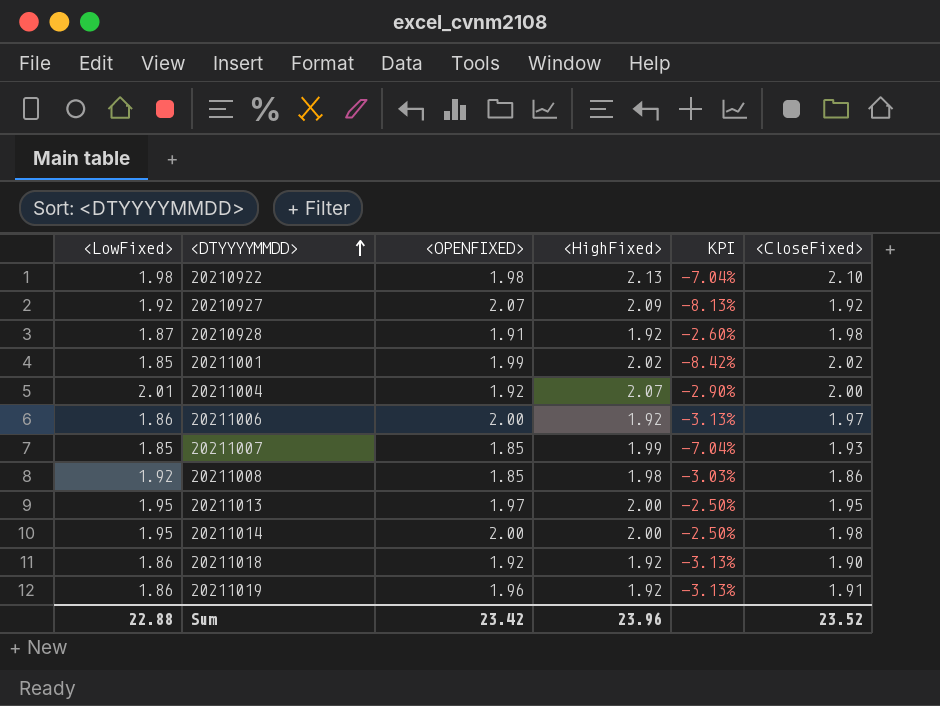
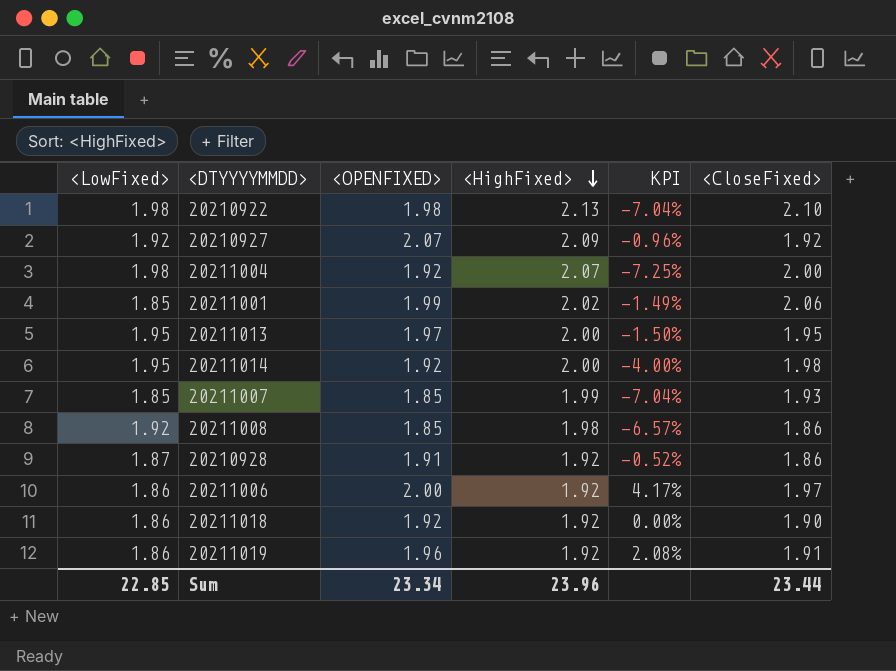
row order: <DTYYYYMMDD> ascending -> <HighFixed> descending
column KPI | formula: ([<LowFixed>] - [<HighFixed>]) / [<HighFixed>] -> ([<OPENFIXED>] - [<HighFixed>]) / [<HighFixed>]
20211004 | <LowFixed>: 2.01 -> 1.98
20211001 | <CloseFixed>: 2.02 -> 2.06
20211014 | <OPENFIXED>: 2.00 -> 1.92
20210928 | <CloseFixed>: 1.98 -> 1.86
Sum | <LowFixed>: 22.88 -> 22.85
Sum | <OPENFIXED>: 23.42 -> 23.34
Sum | <CloseFixed>: 23.52 -> 23.44

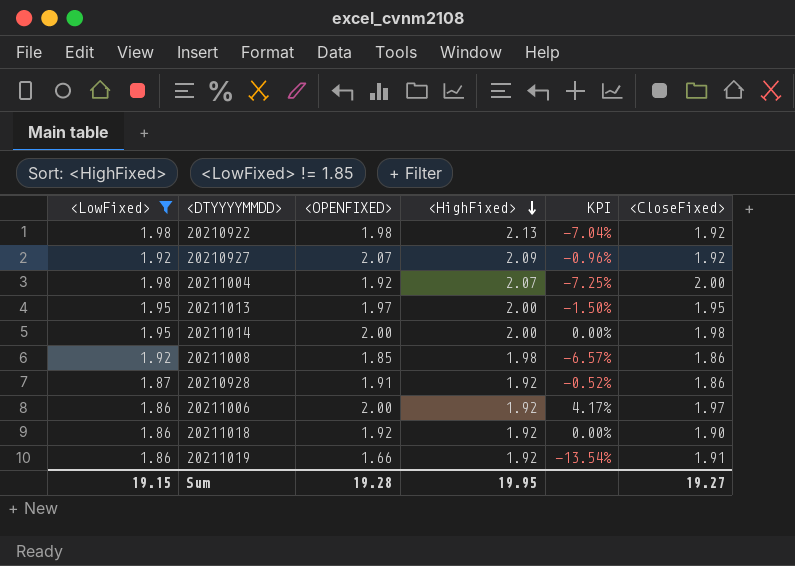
filter: none -> <LowFixed> != 1.85
20210922 | <CloseFixed>: 2.10 -> 1.92
20211014 | <OPENFIXED>: 1.92 -> 2.00
20211014 | KPI: -4.00% -> 0.00%
20211019 | <OPENFIXED>: 1.96 -> 1.66
20211019 | KPI: 2.08% -> -13.54%
Sum | <LowFixed>: 22.85 -> 19.15
Sum | <OPENFIXED>: 23.34 -> 19.28
Sum | <HighFixed>: 23.96 -> 19.95
Sum | <CloseFixed>: 23.44 -> 19.27

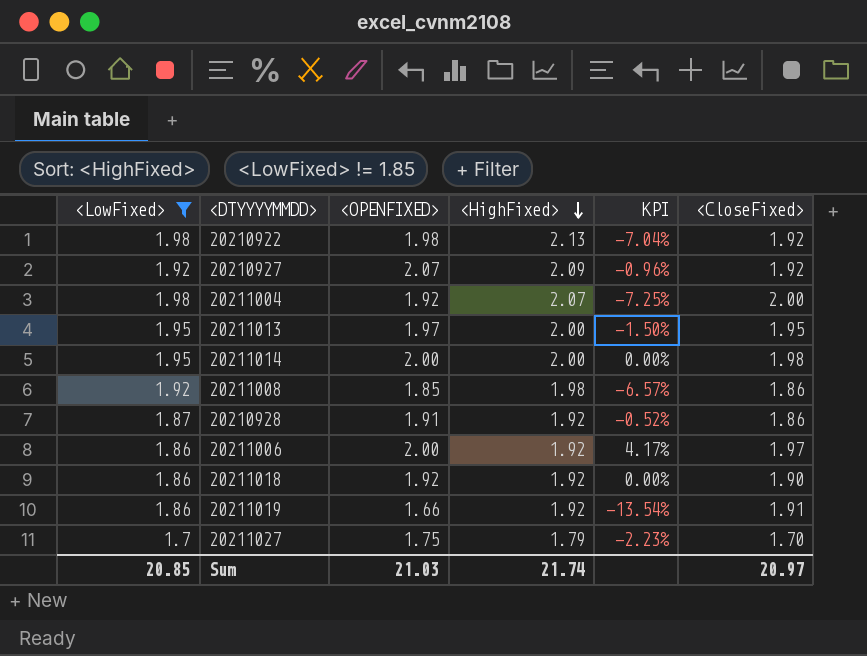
row 20211027: none -> 1.7 | 1.75 | 1.79 | -2.23% | 1.70
Sum | <LowFixed>: 19.15 -> 20.85
Sum | <OPENFIXED>: 19.28 -> 21.03
Sum | <HighFixed>: 19.95 -> 21.74
Sum | <CloseFixed>: 19.27 -> 20.97

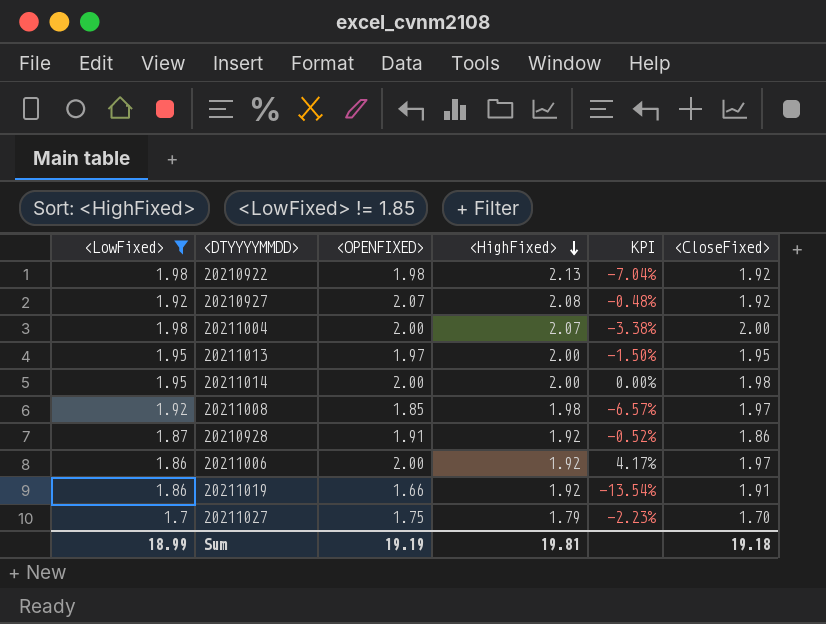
row 20211018: 1.86 | 1.92 | 1.92 | 0.00% | 1.90 -> none
20210927 | <HighFixed>: 2.09 -> 2.08
20210927 | KPI: -0.96% -> -0.48%
20211004 | <OPENFIXED>: 1.92 -> 2.00
20211004 | KPI: -7.25% -> -3.38%
20211008 | <CloseFixed>: 1.86 -> 1.97
Sum | <LowFixed>: 20.85 -> 18.99
Sum | <OPENFIXED>: 21.03 -> 19.19
Sum | <HighFixed>: 21.74 -> 19.81
Sum | <CloseFixed>: 20.97 -> 19.18

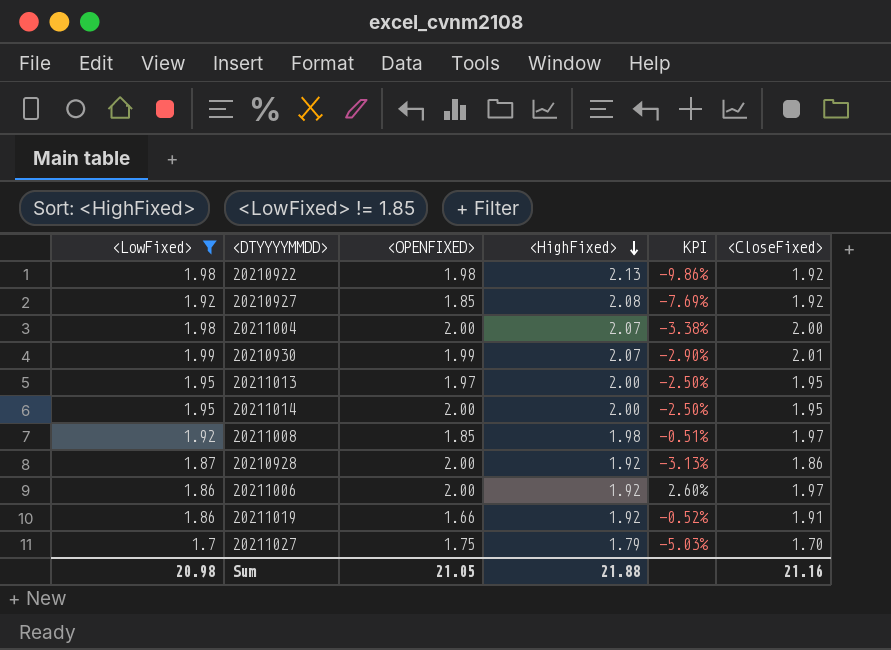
column KPI | formula: ([<OPENFIXED>] - [<HighFixed>]) / [<HighFixed>] -> ([<CloseFixed>] - [<HighFixed>]) / [<HighFixed>]
20210927 | <OPENFIXED>: 2.07 -> 1.85
row 20210930: none -> 1.99 | 1.99 | 2.07 | -2.90% | 2.01
20211014 | <CloseFixed>: 1.98 -> 1.95
20210928 | <OPENFIXED>: 1.91 -> 2.00
Sum | <LowFixed>: 18.99 -> 20.98
Sum | <OPENFIXED>: 19.19 -> 21.05
Sum | <HighFixed>: 19.81 -> 21.88
Sum | <CloseFixed>: 19.18 -> 21.16

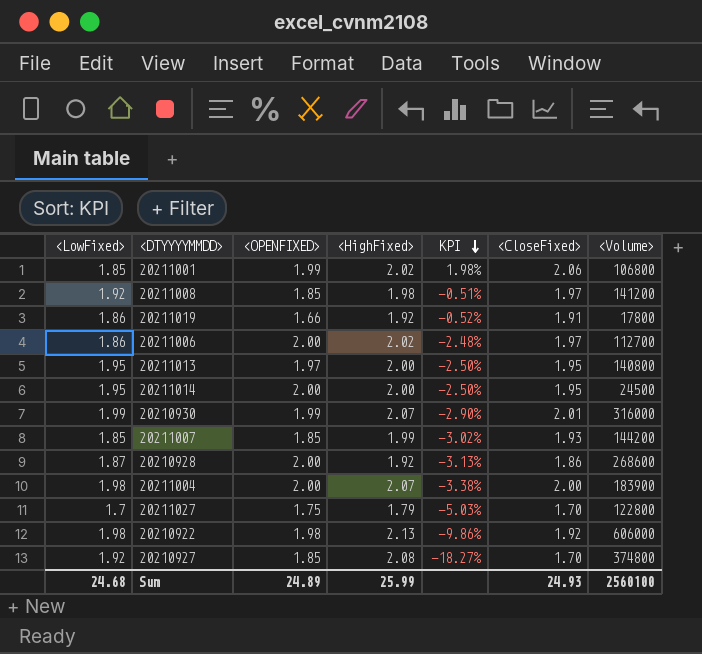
filter: <LowFixed> != 1.85 -> none
row order: <HighFixed> descending -> KPI descending
column <Volume> | position: none -> 7
20211006 | <HighFixed>: 1.92 -> 2.02
20211006 | KPI: 2.60% -> -2.48%
20210927 | KPI: -7.69% -> -18.27%
20210927 | <CloseFixed>: 1.92 -> 1.70
Sum | <LowFixed>: 20.98 -> 24.68
Sum | <OPENFIXED>: 21.05 -> 24.89
Sum | <HighFixed>: 21.88 -> 25.99
Sum | <CloseFixed>: 21.16 -> 24.93

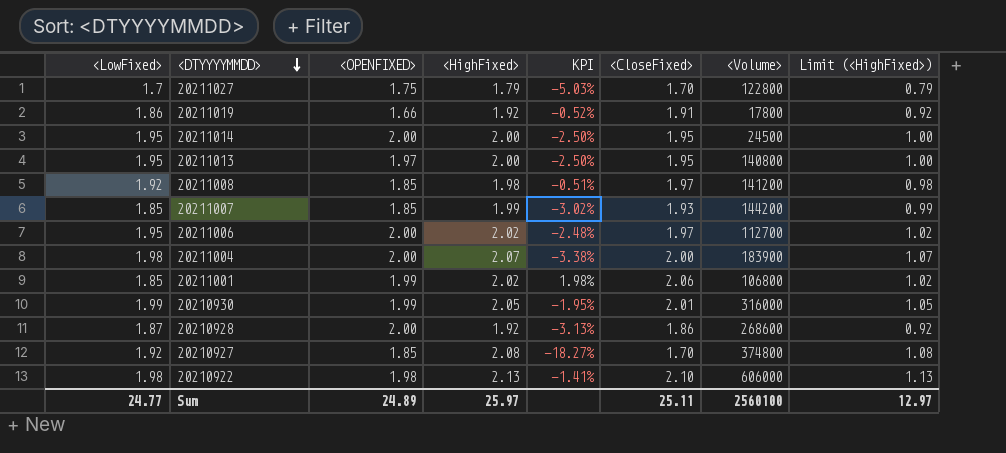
row order: KPI descending -> <DTYYYYMMDD> descending
column Limit (<HighFixed>) | formula: none -> [<HighFixed>] - 1
20211006 | <LowFixed>: 1.86 -> 1.95
20210930 | <HighFixed>: 2.07 -> 2.05
20210930 | KPI: -2.90% -> -1.95%
20210922 | KPI: -9.86% -> -1.41%
20210922 | <CloseFixed>: 1.92 -> 2.10
Sum | <LowFixed>: 24.68 -> 24.77
Sum | <HighFixed>: 25.99 -> 25.97
Sum | <CloseFixed>: 24.93 -> 25.11

